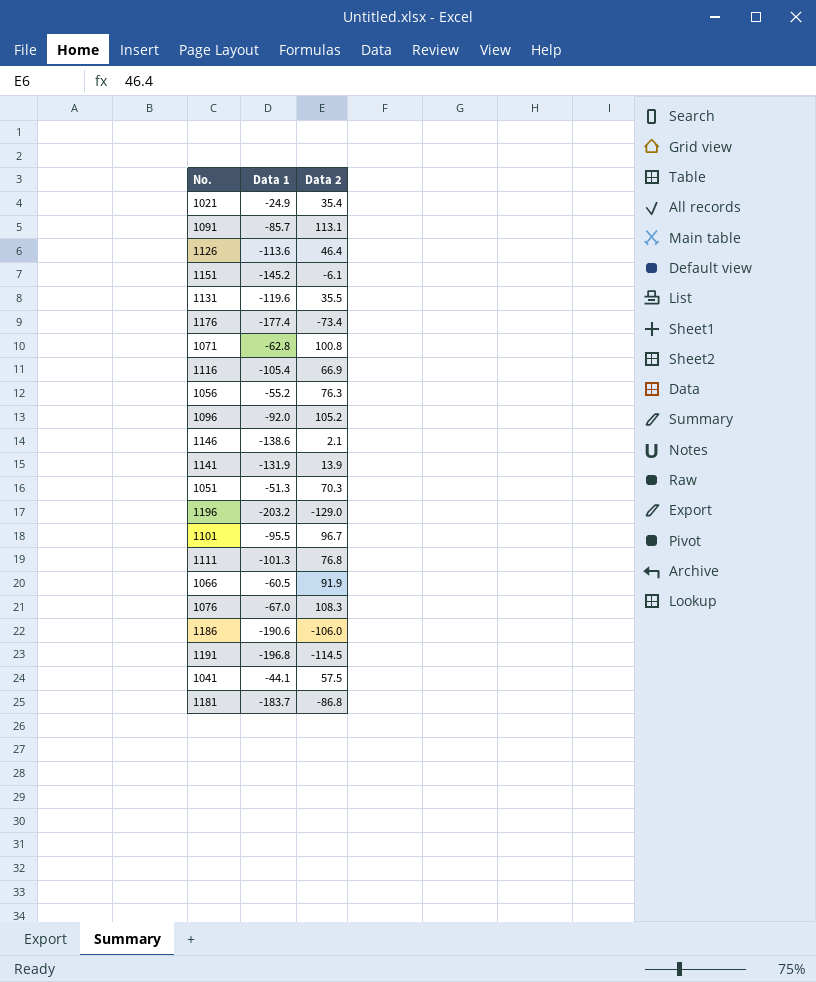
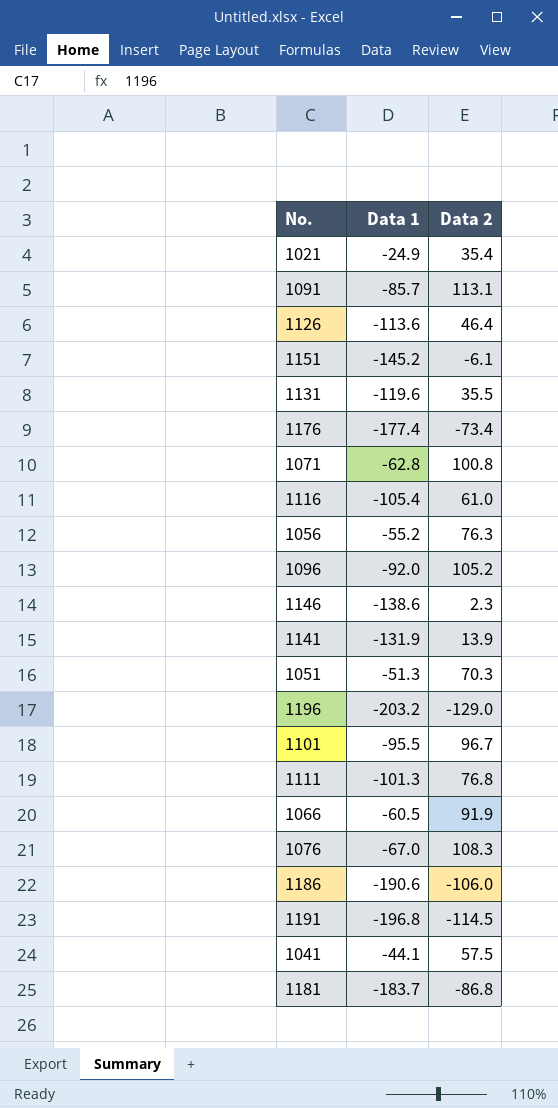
1116 | Data 2: 66.9 -> 61.0
1146 | Data 2: 2.1 -> 2.3

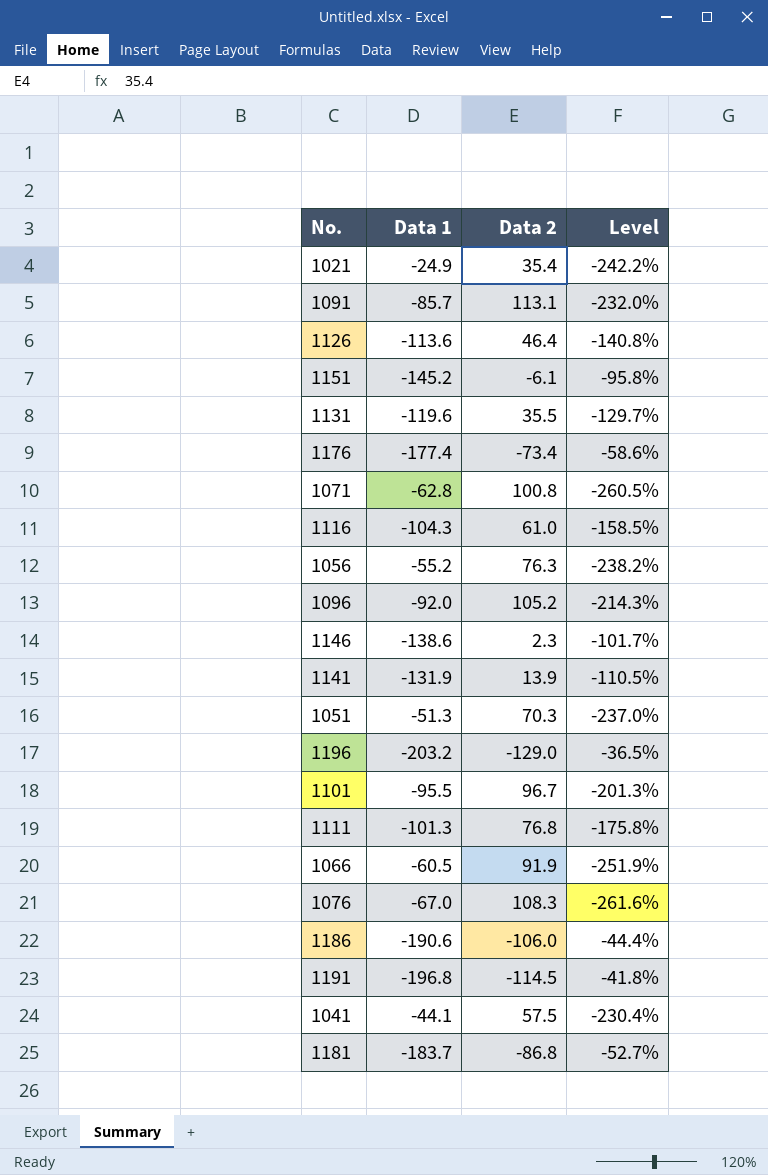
column Level | formula: none -> ([Data 2] - [Data 1]) / [Data 1]
1116 | Data 1: -105.4 -> -104.3

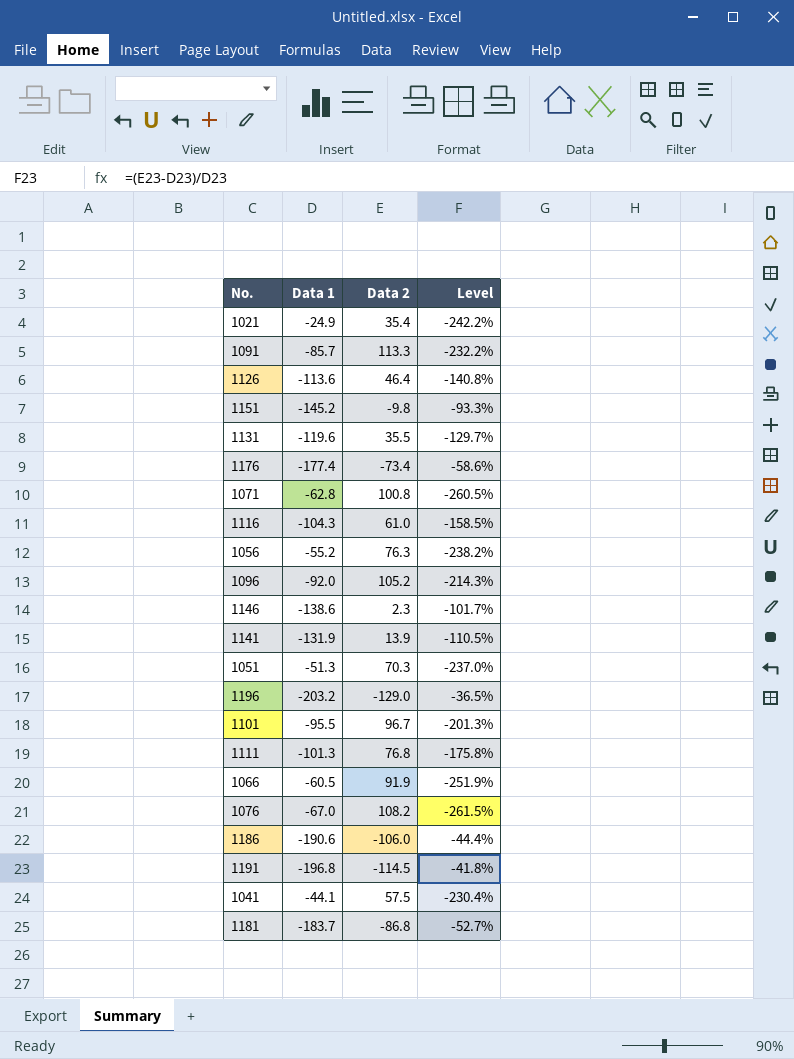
1091 | Data 2: 113.1 -> 113.3
1091 | Level: -232.0% -> -232.2%
1151 | Data 2: -6.1 -> -9.8
1151 | Level: -95.8% -> -93.3%
1076 | Data 2: 108.3 -> 108.2
1076 | Level: -261.6% -> -261.5%

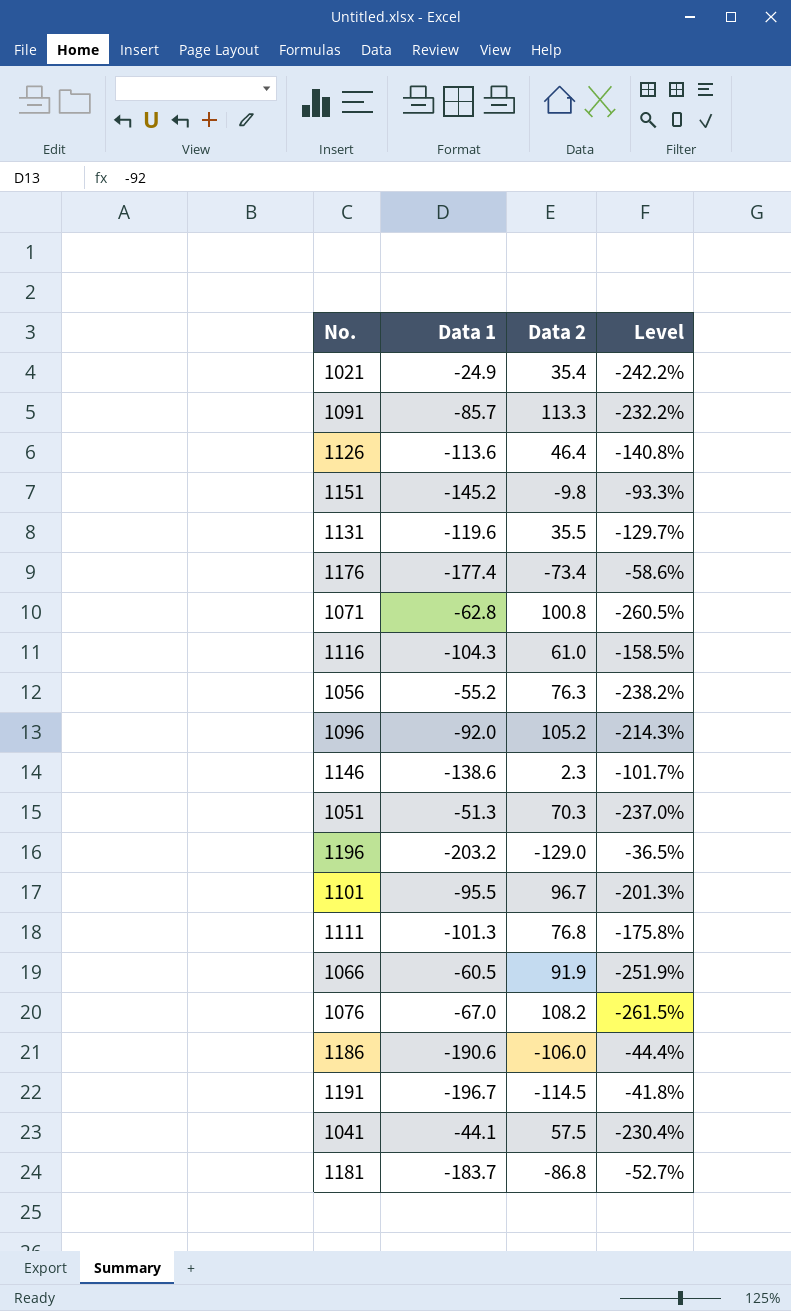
row 1141: -131.9 | 13.9 | -110.5% -> none
1191 | Data 1: -196.8 -> -196.7

